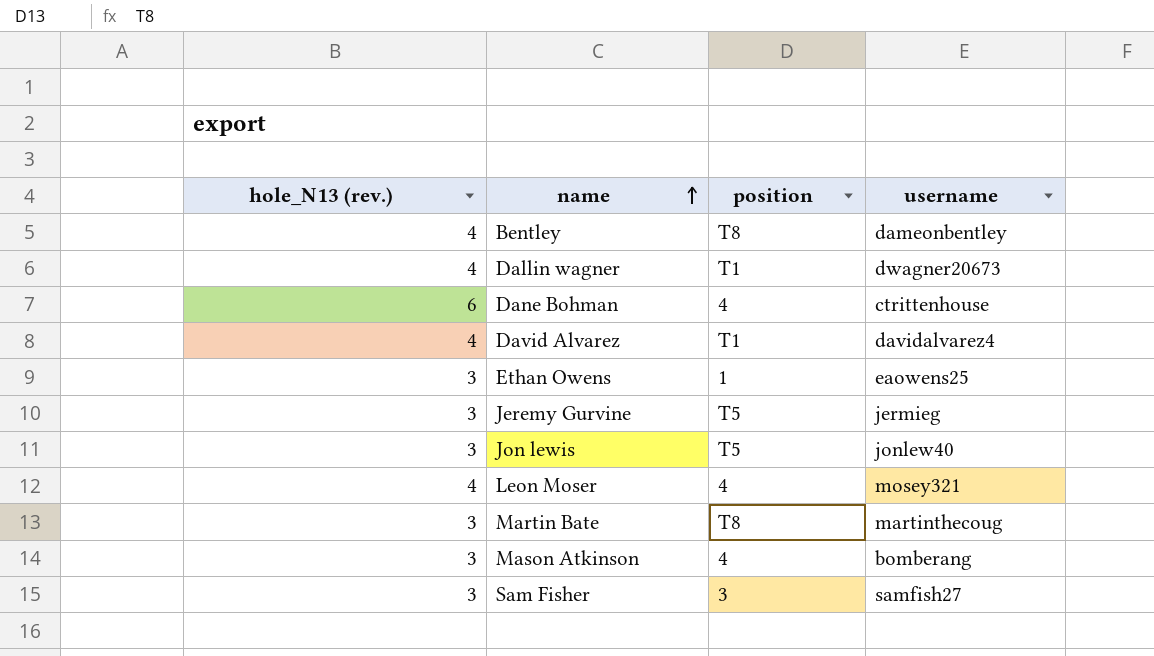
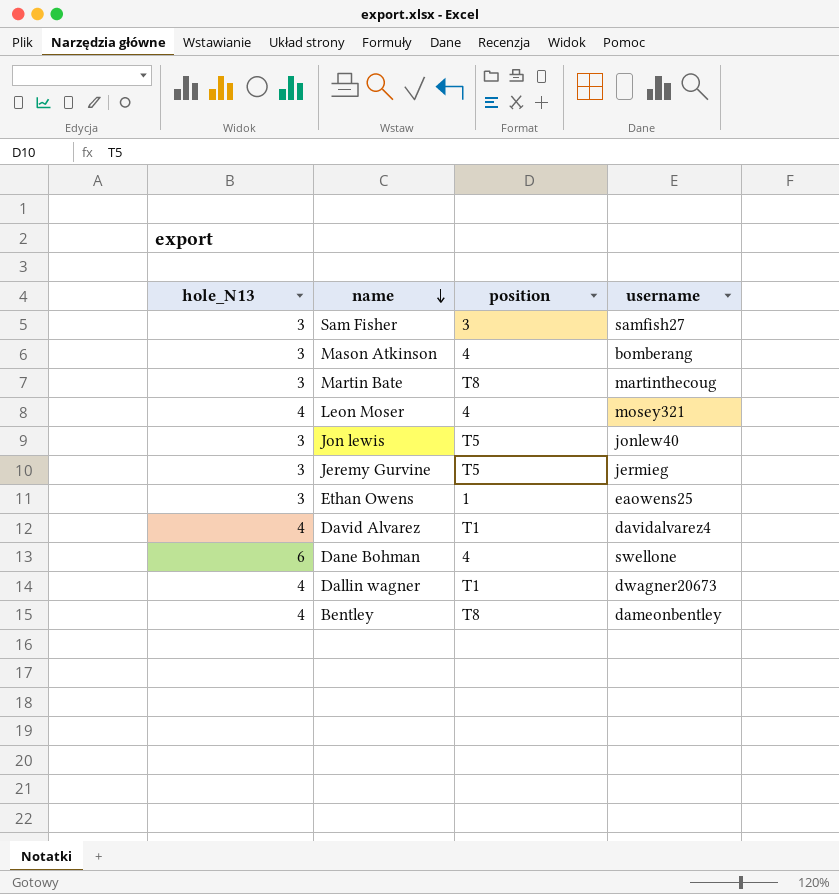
row order: name ascending -> name descending
column name: hole_N13 (rev.) -> hole_N13
Dane Bohman | username: ctrittenhouse -> swellone

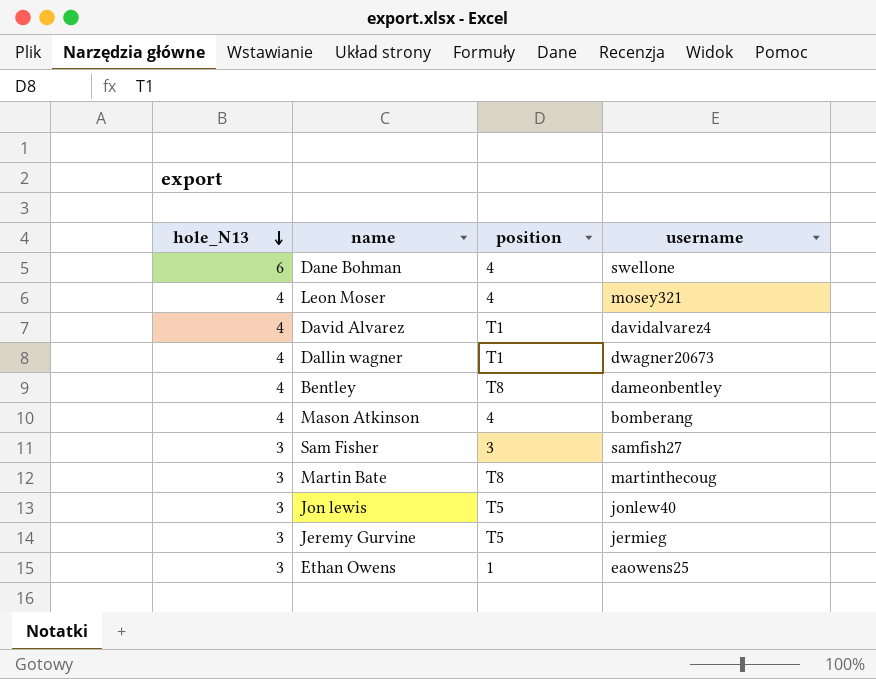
row order: name descending -> hole_N13 descending
Mason Atkinson | hole_N13: 3 -> 4

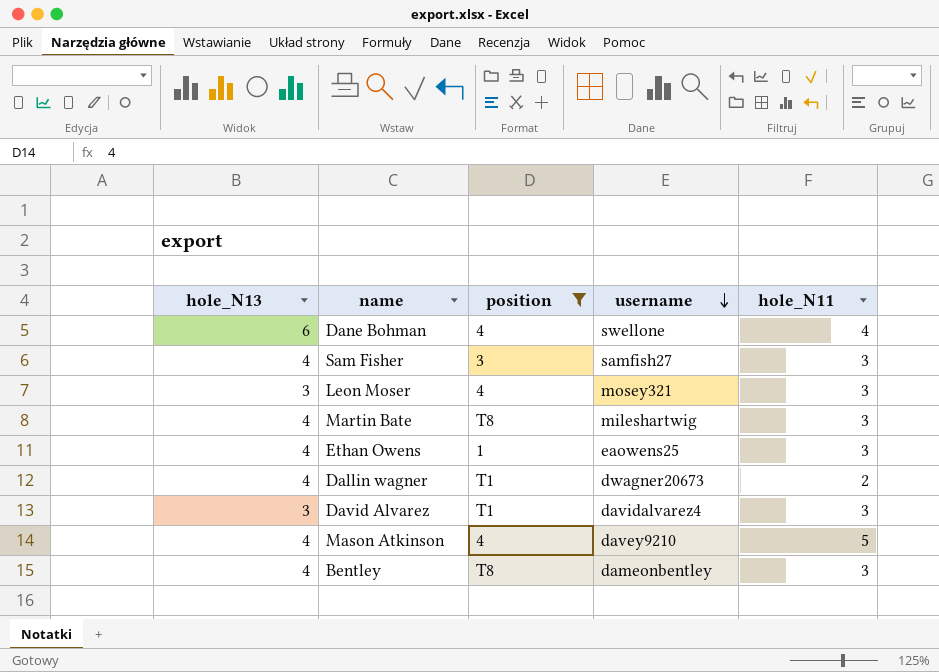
filter: none -> position != T5
row order: hole_N13 descending -> username descending
column hole_N11 | position: none -> 5
Sam Fisher | hole_N13: 3 -> 4
Leon Moser | hole_N13: 4 -> 3
Martin Bate | hole_N13: 3 -> 4
Martin Bate | username: martinthecoug -> mileshartwig
Ethan Owens | hole_N13: 3 -> 4
David Alvarez | hole_N13: 4 -> 3
Mason Atkinson | username: bomberang -> davey9210

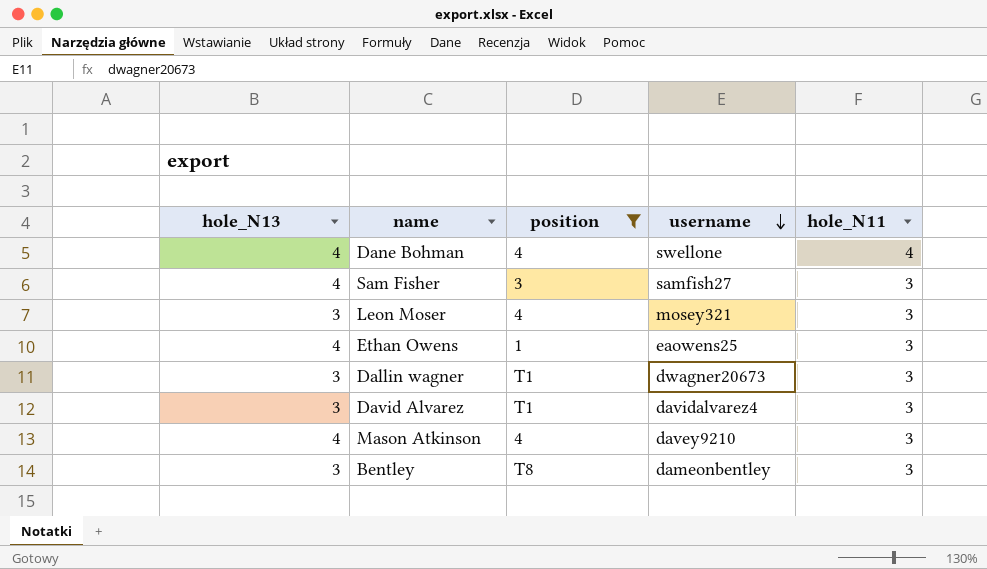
row Martin Bate: 4 | T8 | mileshartwig | 3 -> none
Dane Bohman | hole_N13: 6 -> 4
Dallin wagner | hole_N13: 4 -> 3
Dallin wagner | hole_N11: 2 -> 3
Mason Atkinson | hole_N11: 5 -> 3
Bentley | hole_N13: 4 -> 3

